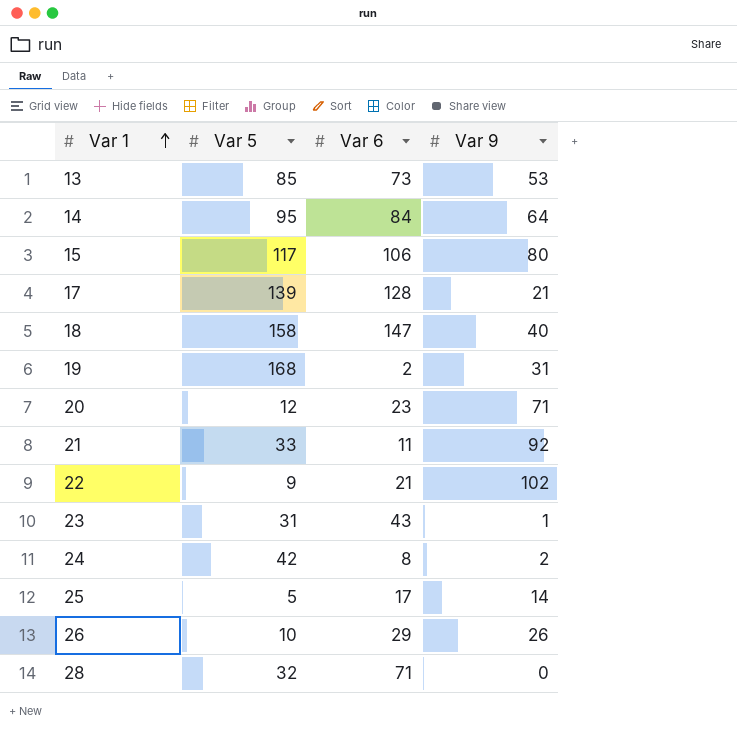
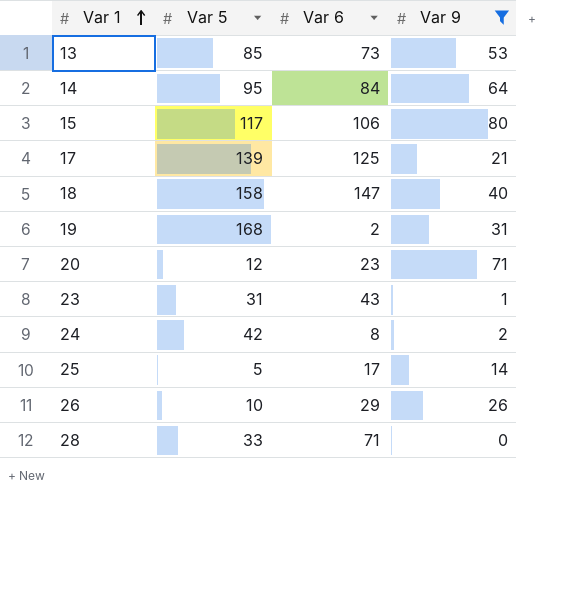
filter: none -> Var 9 <= 80
17 | Var 6: 128 -> 125
28 | Var 5: 32 -> 33

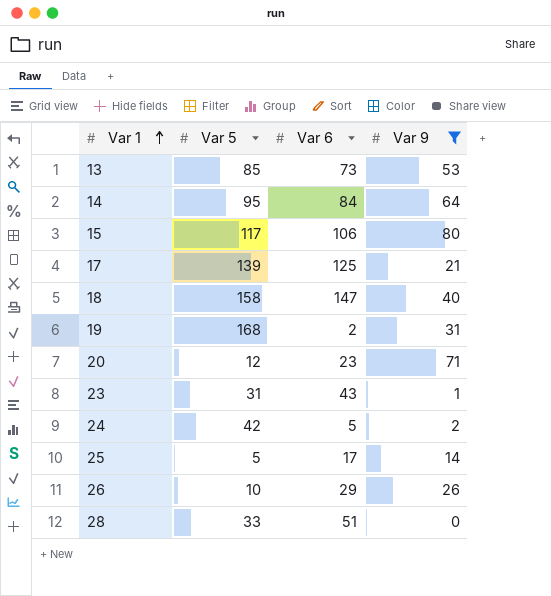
24 | Var 6: 8 -> 5
28 | Var 6: 71 -> 51

